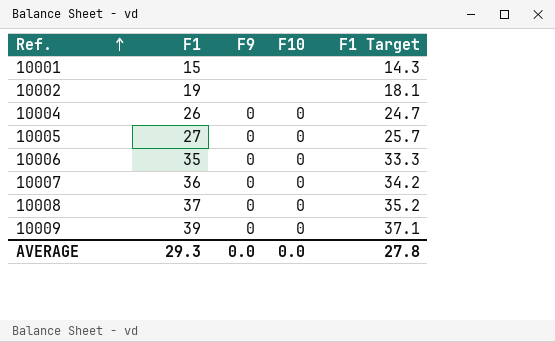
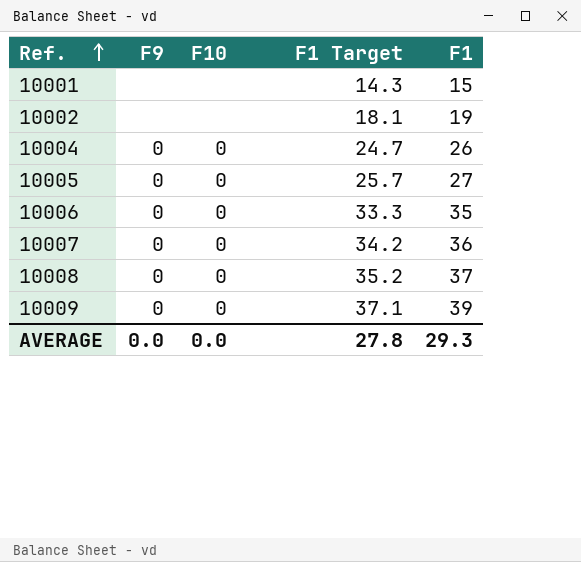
column F1 | position: 2 -> 5

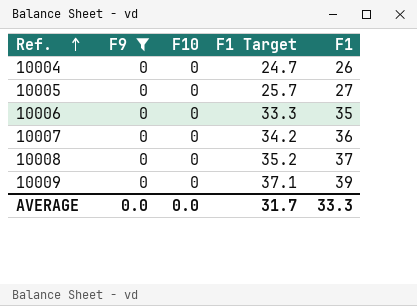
filter: none -> F9 = 0
AVERAGE | F1 Target: 27.8 -> 31.7
AVERAGE | F1: 29.3 -> 33.3

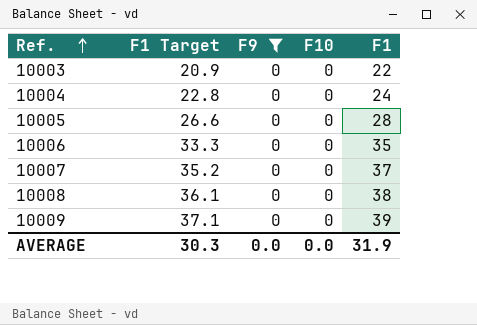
column F1 Target | position: 4 -> 2
row 10003: none -> 20.9 | 0 | 0 | 22
10004 | F1 Target: 24.7 -> 22.8
10004 | F1: 26 -> 24
10005 | F1 Target: 25.7 -> 26.6
10005 | F1: 27 -> 28
10007 | F1 Target: 34.2 -> 35.2
10007 | F1: 36 -> 37
10008 | F1 Target: 35.2 -> 36.1
10008 | F1: 37 -> 38
AVERAGE | F1 Target: 31.7 -> 30.3
AVERAGE | F1: 33.3 -> 31.9

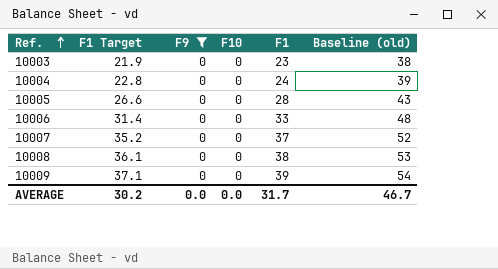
column Baseline (old) | formula: none -> [F1] + 15
10003 | F1 Target: 20.9 -> 21.9
10003 | F1: 22 -> 23
10006 | F1 Target: 33.3 -> 31.4
10006 | F1: 35 -> 33
AVERAGE | F1 Target: 30.3 -> 30.2
AVERAGE | F1: 31.9 -> 31.7

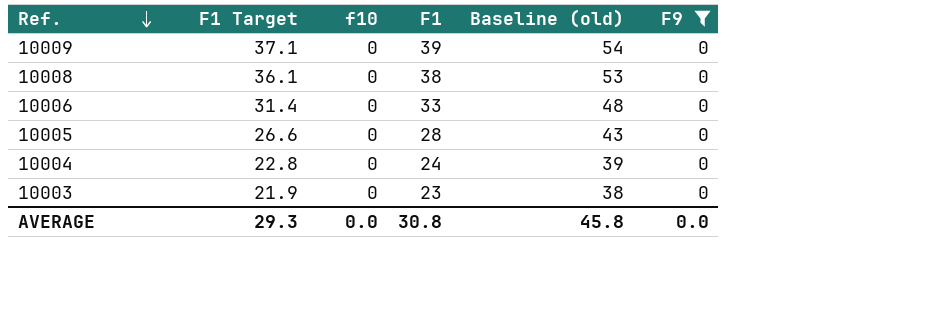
row order: Ref. ascending -> Ref. descending
column name: F10 -> f10
column F9 | position: 3 -> 6
row 10007: 35.2 | 0 | 0 | 37 | 52 -> none
AVERAGE | F1 Target: 30.2 -> 29.3
AVERAGE | F1: 31.7 -> 30.8
AVERAGE | Baseline (old): 46.7 -> 45.8

